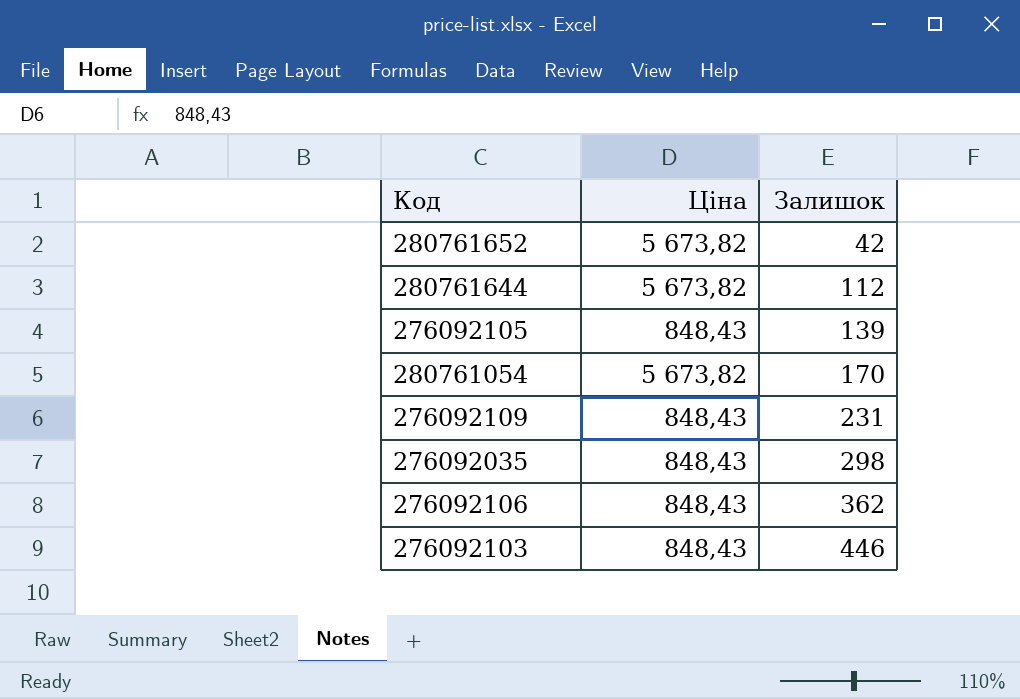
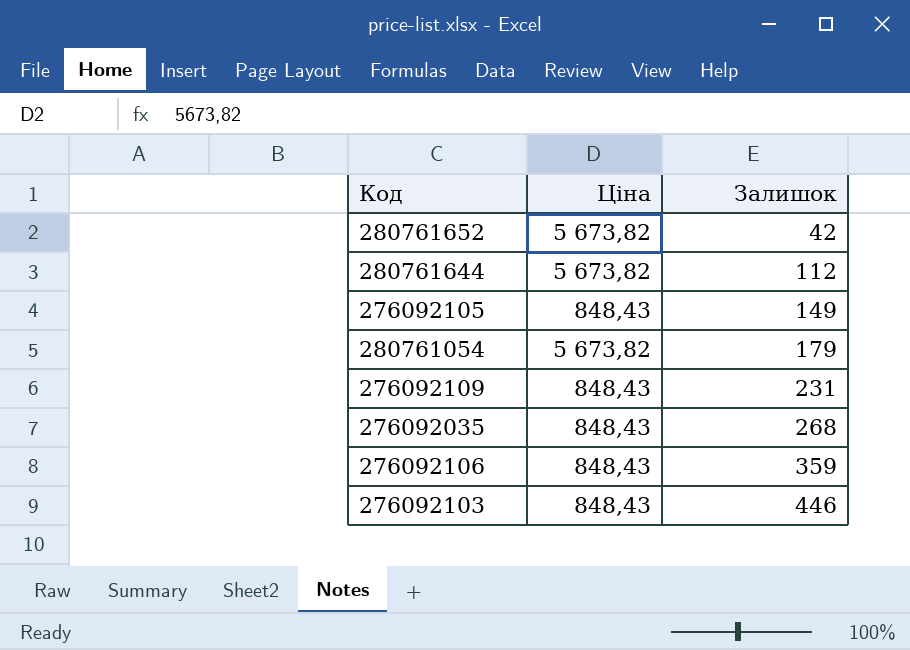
276092105 | Залишок: 139 -> 149
280761054 | Залишок: 170 -> 179
276092035 | Залишок: 298 -> 268
276092106 | Залишок: 362 -> 359

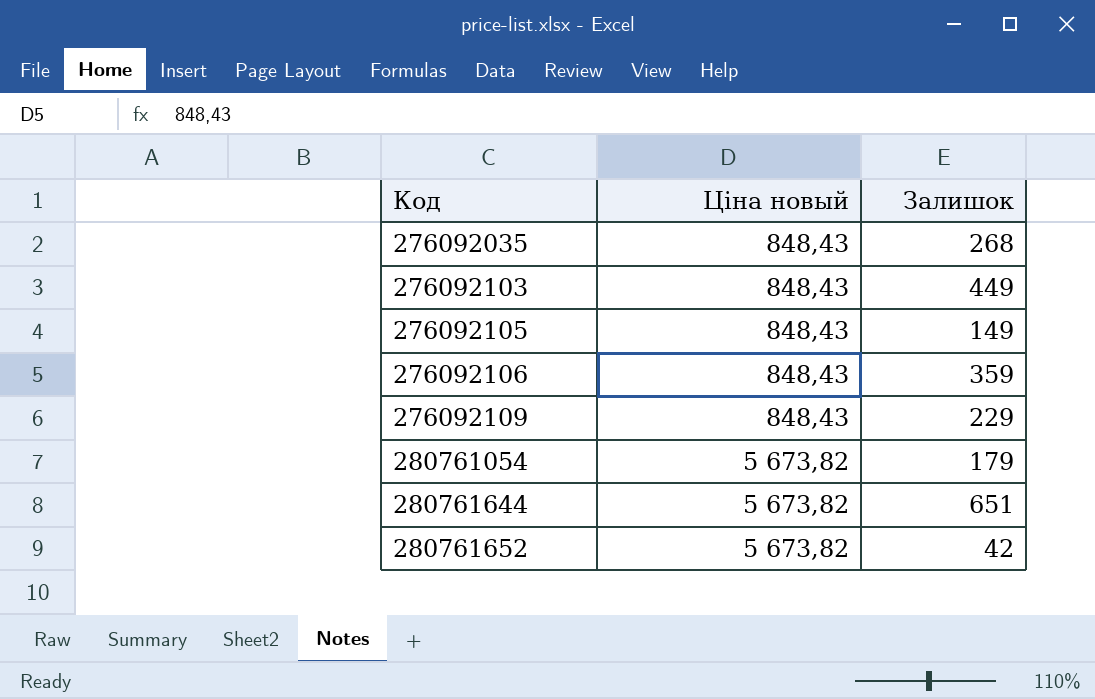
row order: Залишок ascending -> Код ascending
column name: Ціна -> Ціна новый
276092103 | Залишок: 446 -> 449
276092109 | Залишок: 231 -> 229
280761644 | Залишок: 112 -> 651

